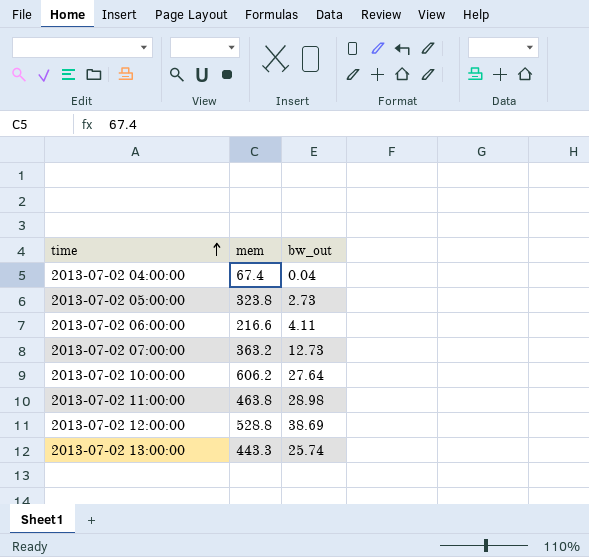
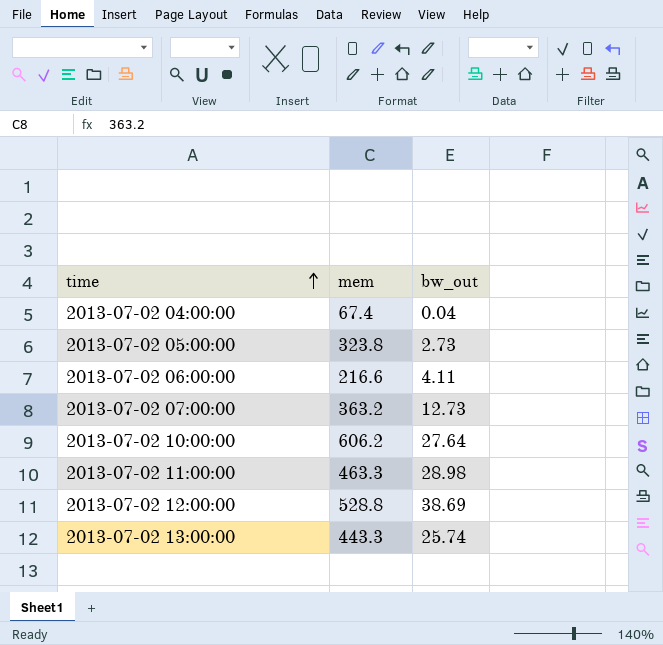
2013-07-02 11:00:00 | mem: 463.8 -> 463.3

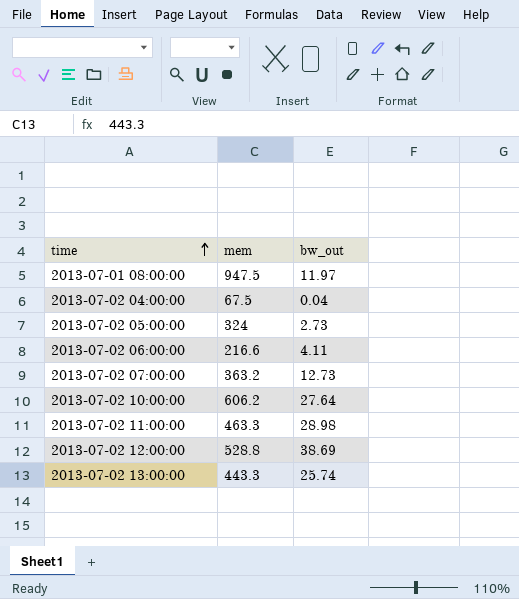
row 2013-07-01 08:00:00: none -> 947.5 | 11.97
2013-07-02 04:00:00 | mem: 67.4 -> 67.5
2013-07-02 05:00:00 | mem: 323.8 -> 324

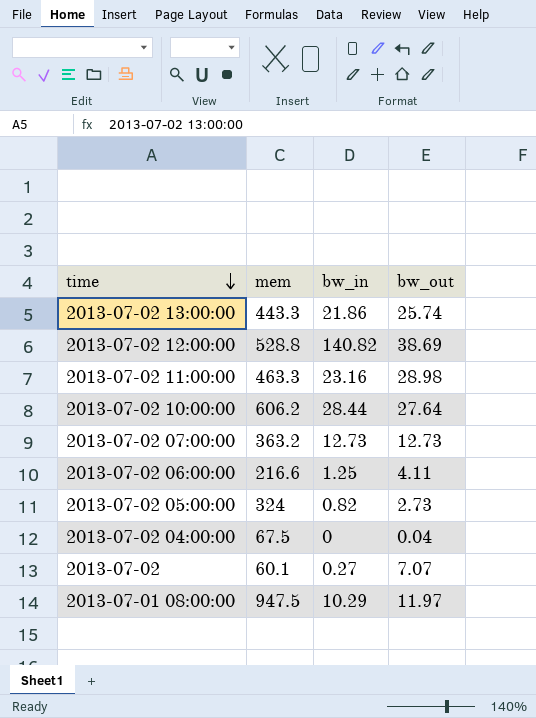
row order: time ascending -> time descending
column bw_in | position: none -> 3
row 2013-07-02: none -> 60.1 | 0.27 | 7.07

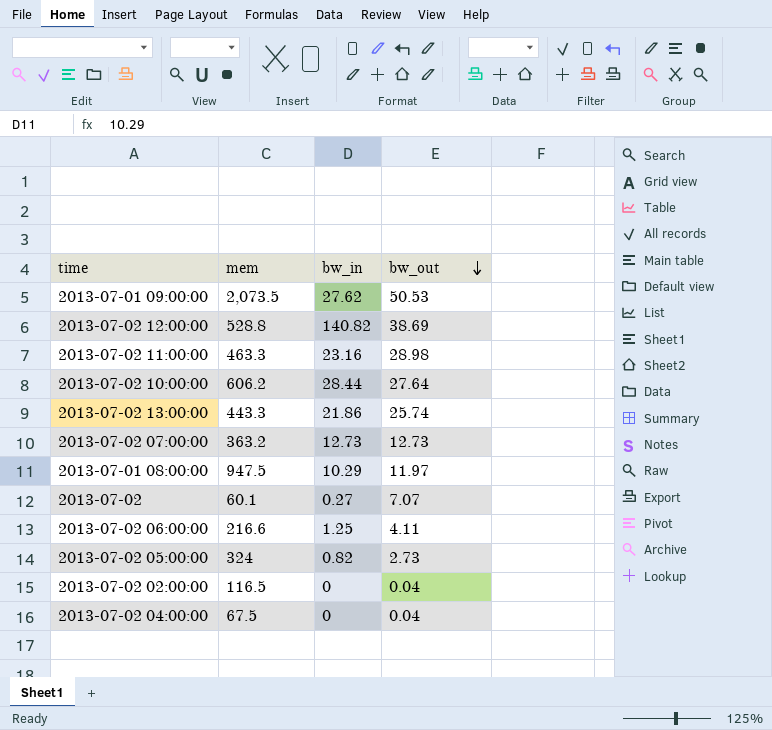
row order: time descending -> bw_out descending
row 2013-07-01 09:00:00: none -> 2,073.5 | 27.62 | 50.53
row 2013-07-02 02:00:00: none -> 116.5 | 0 | 0.04

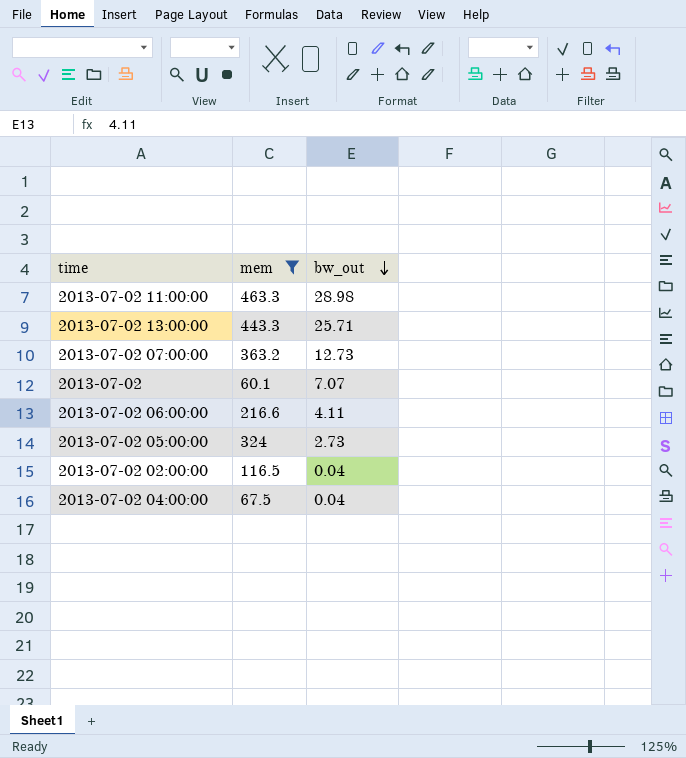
filter: none -> mem <= 463.3
column bw_in | position: 3 -> none
2013-07-02 13:00:00 | bw_out: 25.74 -> 25.71

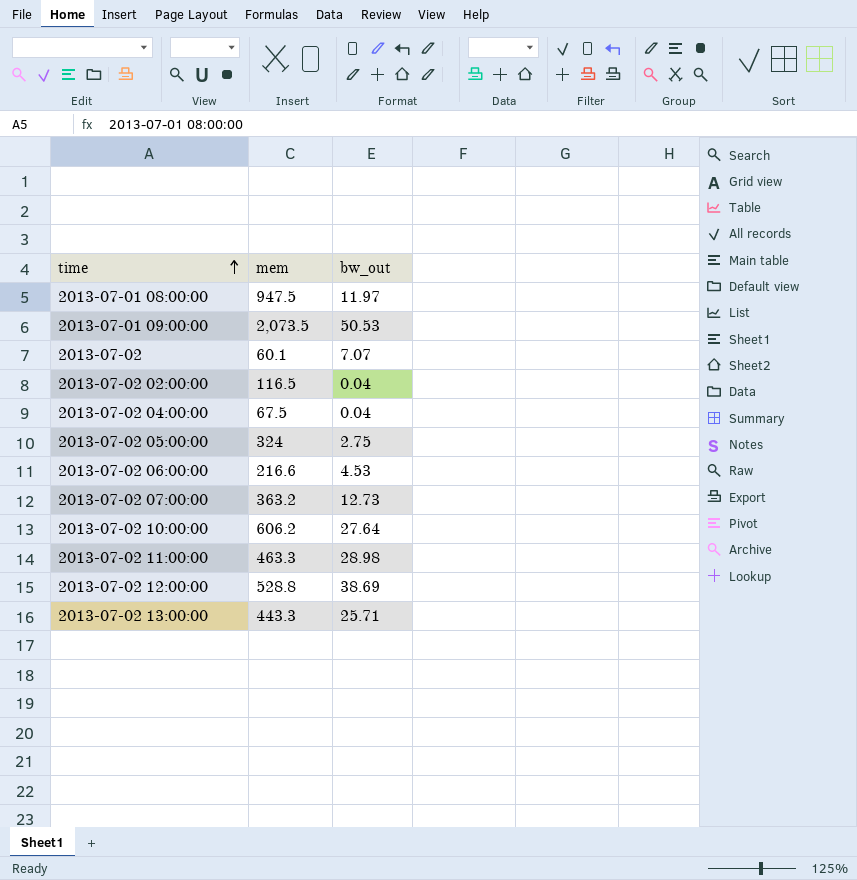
filter: mem <= 463.3 -> none
row order: bw_out descending -> time ascending
2013-07-02 05:00:00 | bw_out: 2.73 -> 2.75
2013-07-02 06:00:00 | bw_out: 4.11 -> 4.53

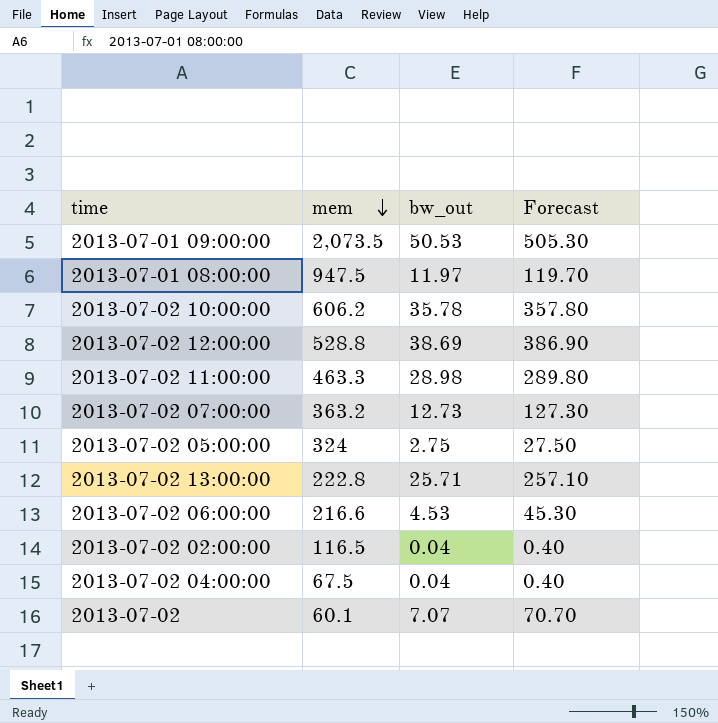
row order: time ascending -> mem descending
column Forecast | formula: none -> [bw_out] * 10
2013-07-02 10:00:00 | bw_out: 27.64 -> 35.78
2013-07-02 13:00:00 | mem: 443.3 -> 222.8

